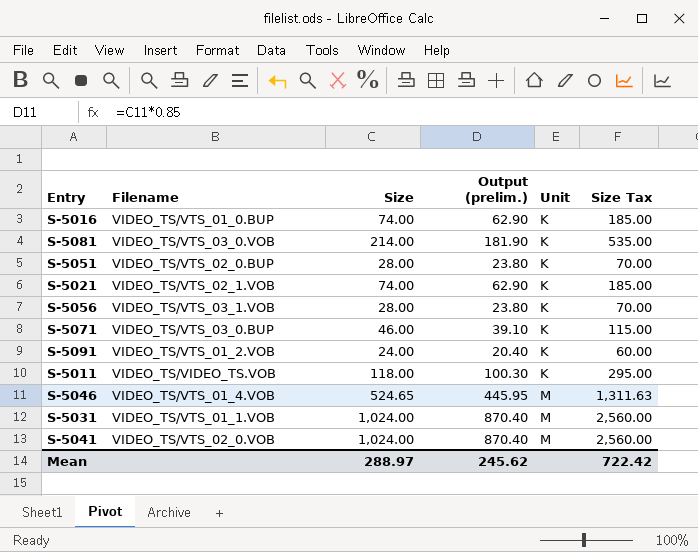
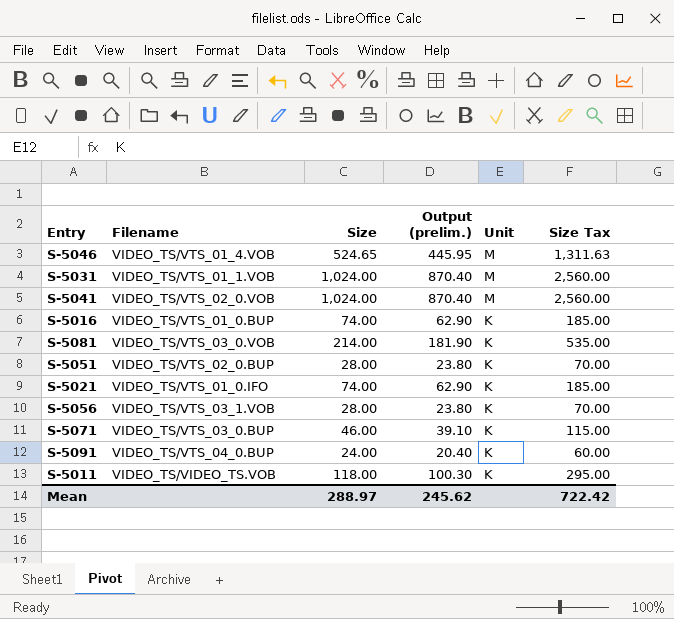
row order: Unit ascending -> Unit descending
S-5021 | Filename: VIDEO_TS/VTS_02_1.VOB -> VIDEO_TS/VTS_01_0.IFO
S-5091 | Filename: VIDEO_TS/VTS_01_2.VOB -> VIDEO_TS/VTS_04_0.BUP

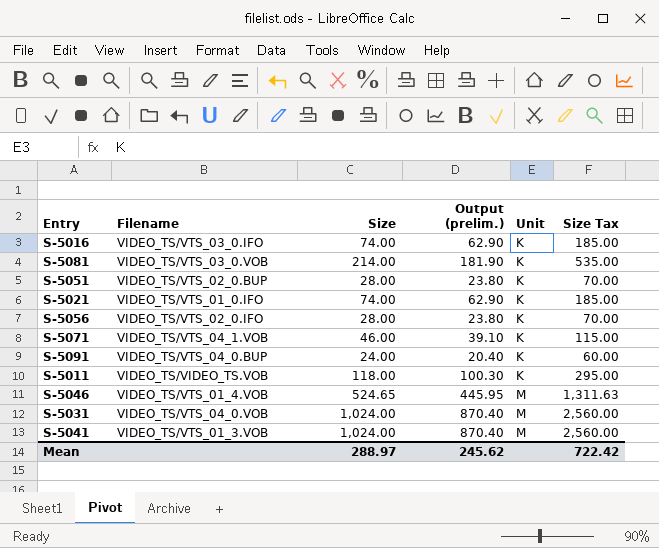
row order: Unit descending -> Unit ascending
S-5016 | Filename: VIDEO_TS/VTS_01_0.BUP -> VIDEO_TS/VTS_03_0.IFO
S-5056 | Filename: VIDEO_TS/VTS_03_1.VOB -> VIDEO_TS/VTS_02_0.IFO
S-5071 | Filename: VIDEO_TS/VTS_03_0.BUP -> VIDEO_TS/VTS_04_1.VOB
S-5031 | Filename: VIDEO_TS/VTS_01_1.VOB -> VIDEO_TS/VTS_04_0.VOB
S-5041 | Filename: VIDEO_TS/VTS_02_0.VOB -> VIDEO_TS/VTS_01_3.VOB

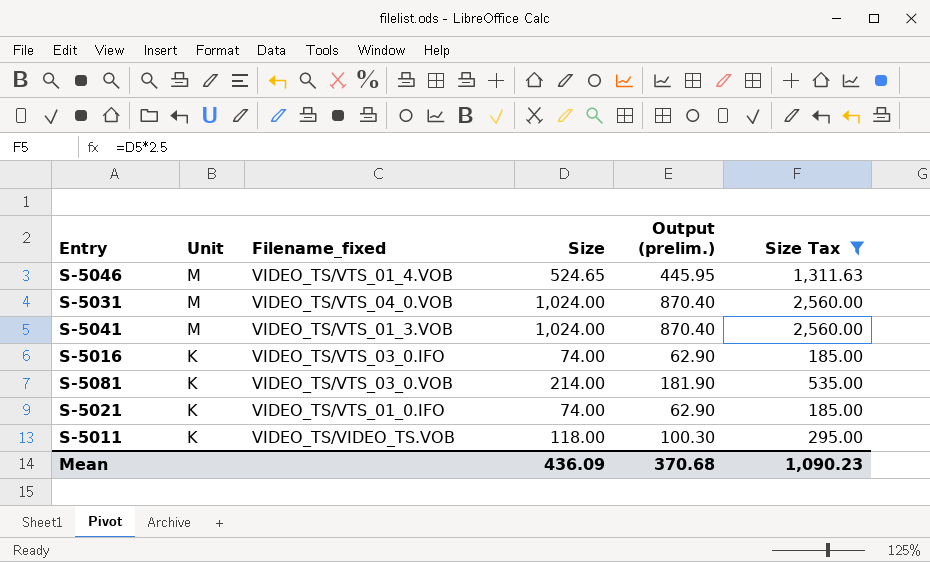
filter: none -> Size Tax >= 185.00
row order: Unit ascending -> Unit descending
column Unit | position: 5 -> 2
column name: Filename -> Filename_fixed
Mean | Size: 288.97 -> 436.09
Mean | Output (prelim.): 245.62 -> 370.68
Mean | Size Tax: 722.42 -> 1,090.23

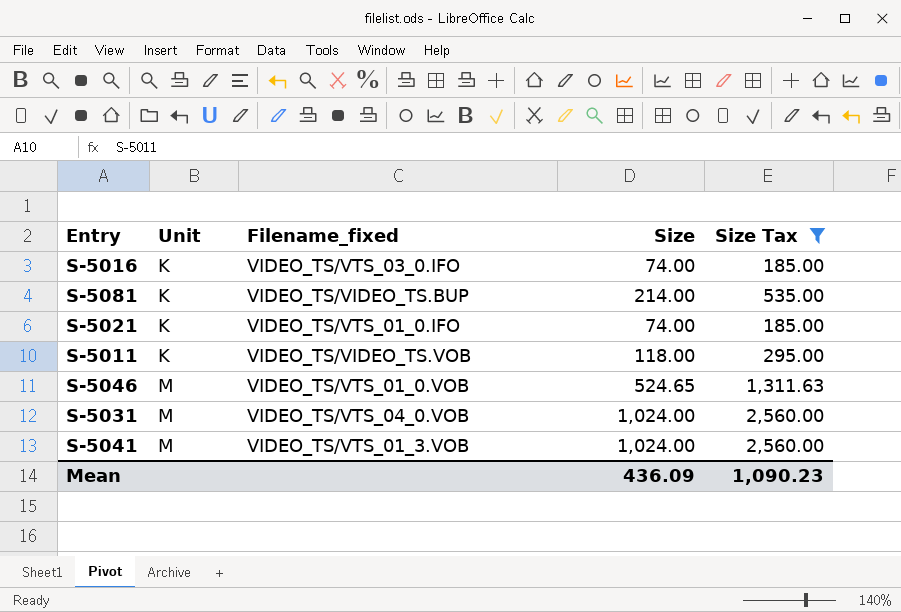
row order: Unit descending -> Unit ascending
column Output (prelim.) | formula: [Size] * 0.85 -> none
S-5081 | Filename_fixed: VIDEO_TS/VTS_03_0.VOB -> VIDEO_TS/VIDEO_TS.BUP
S-5046 | Filename_fixed: VIDEO_TS/VTS_01_4.VOB -> VIDEO_TS/VTS_01_0.VOB

